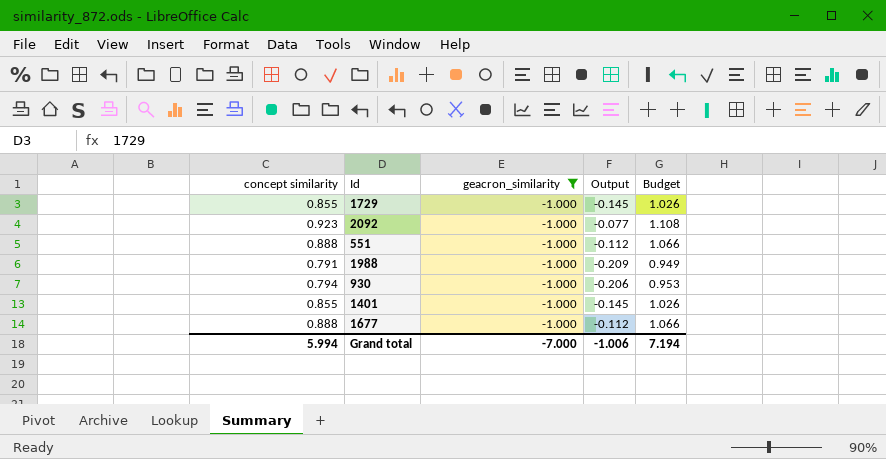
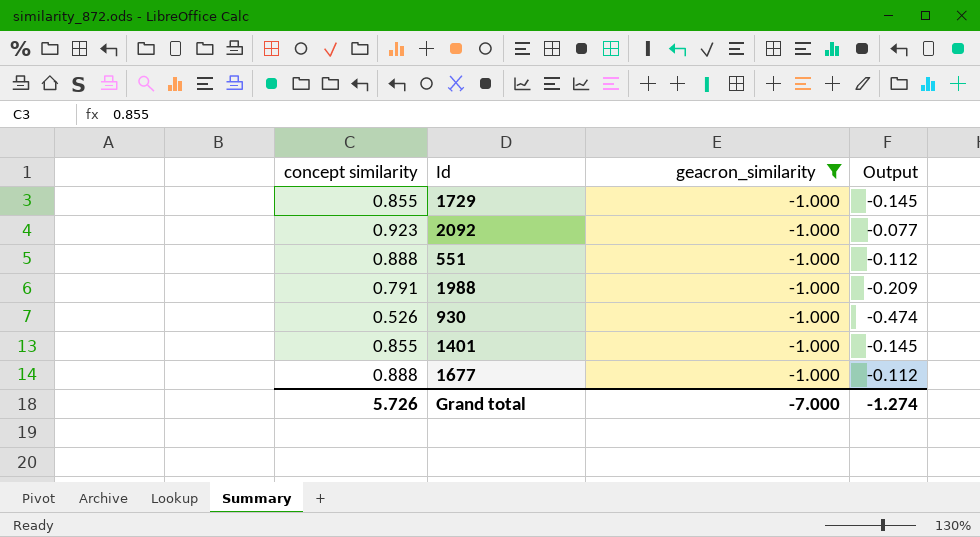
column Budget | formula: [concept similarity] * 1.2 -> none
930 | concept similarity: 0.794 -> 0.526
930 | Output: -0.206 -> -0.474
Grand total | concept similarity: 5.994 -> 5.726
Grand total | Output: -1.006 -> -1.274

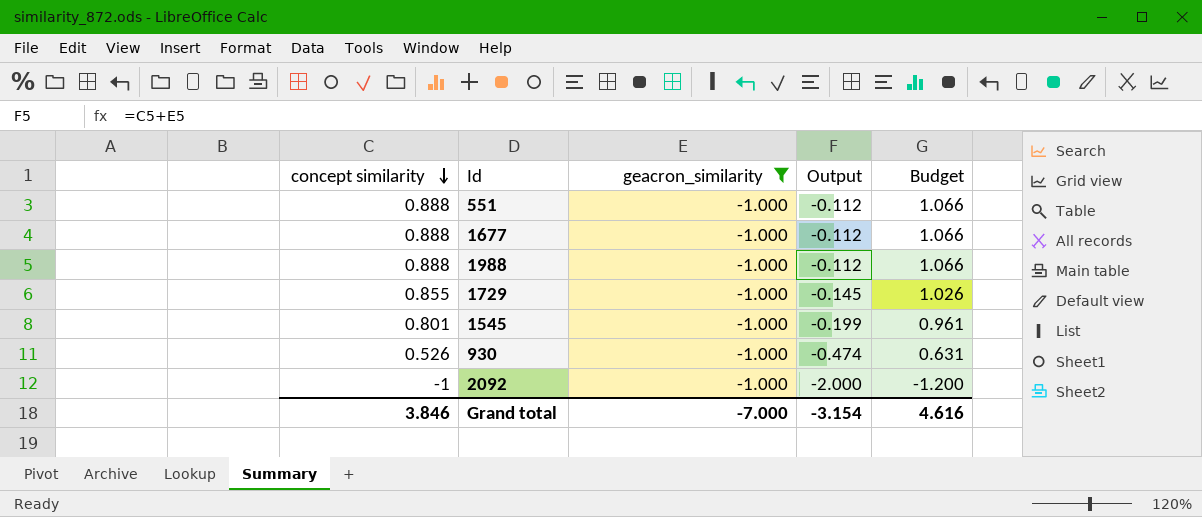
row order: none -> concept similarity descending
column Budget | formula: none -> [concept similarity] * 1.2
row 1401: 0.855 | -1.000 | -0.145 -> none
1988 | concept similarity: 0.791 -> 0.888
1988 | Output: -0.209 -> -0.112
row 1545: none -> 0.801 | -1.000 | -0.199 | 0.961
2092 | concept similarity: 0.923 -> -1
2092 | Output: -0.077 -> -2.000
Grand total | concept similarity: 5.726 -> 3.846
Grand total | Output: -1.274 -> -3.154

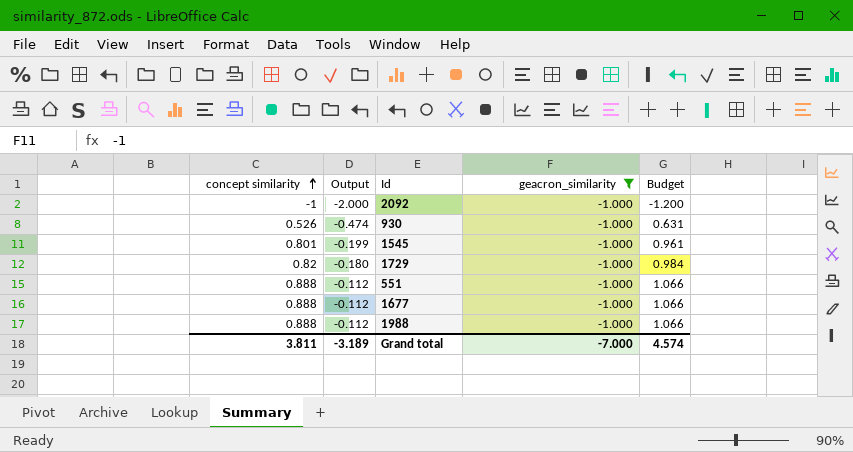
row order: concept similarity descending -> concept similarity ascending
column Output | position: 4 -> 2
1729 | concept similarity: 0.855 -> 0.82
1729 | Output: -0.145 -> -0.180
1729 | Budget: 1.026 -> 0.984
Grand total | concept similarity: 3.846 -> 3.811
Grand total | Output: -3.154 -> -3.189
Grand total | Budget: 4.616 -> 4.574

